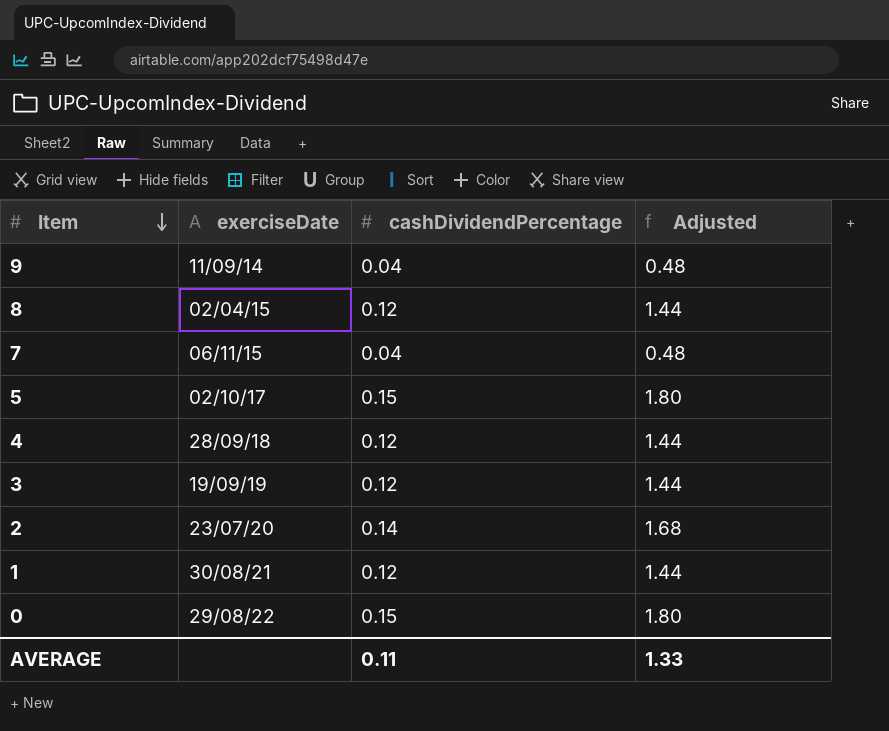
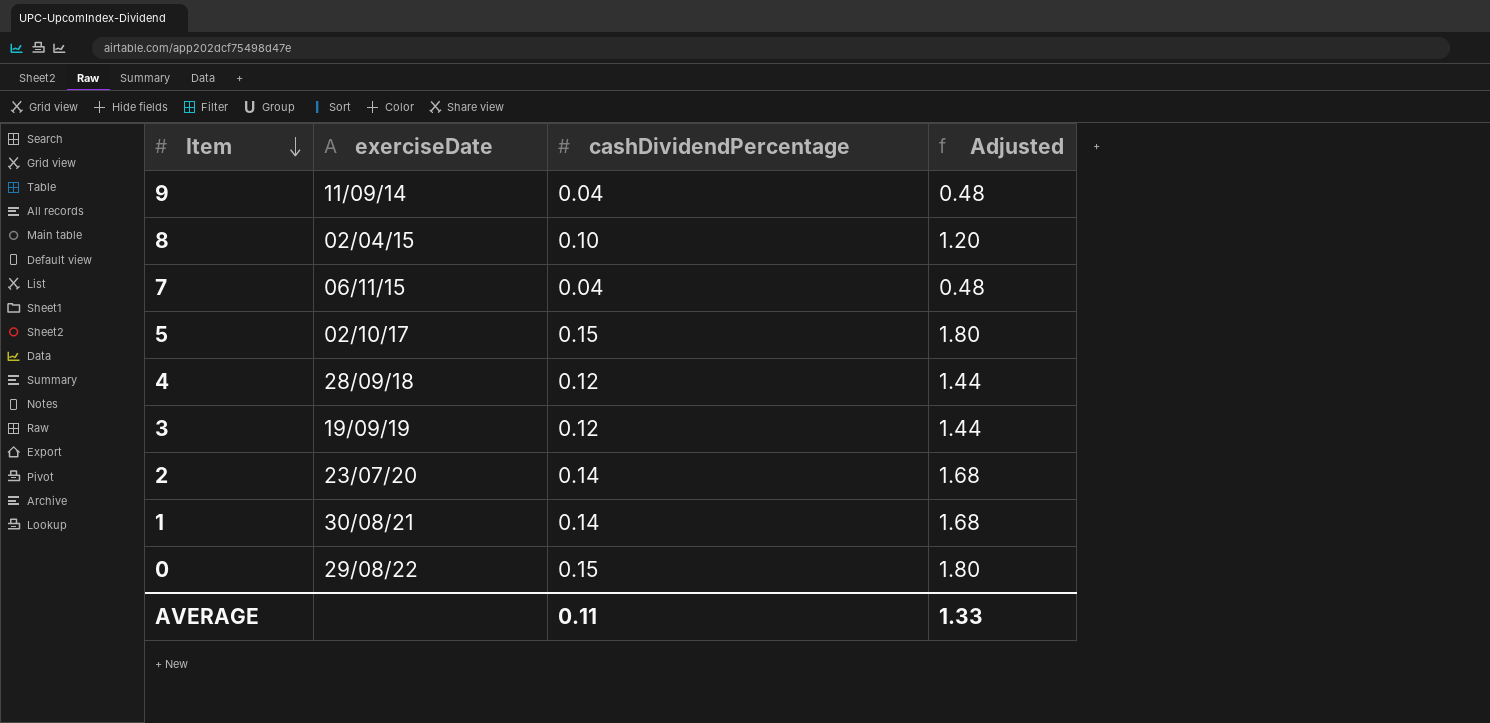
8 | cashDividendPercentage: 0.12 -> 0.10
8 | Adjusted: 1.44 -> 1.20
1 | cashDividendPercentage: 0.12 -> 0.14
1 | Adjusted: 1.44 -> 1.68

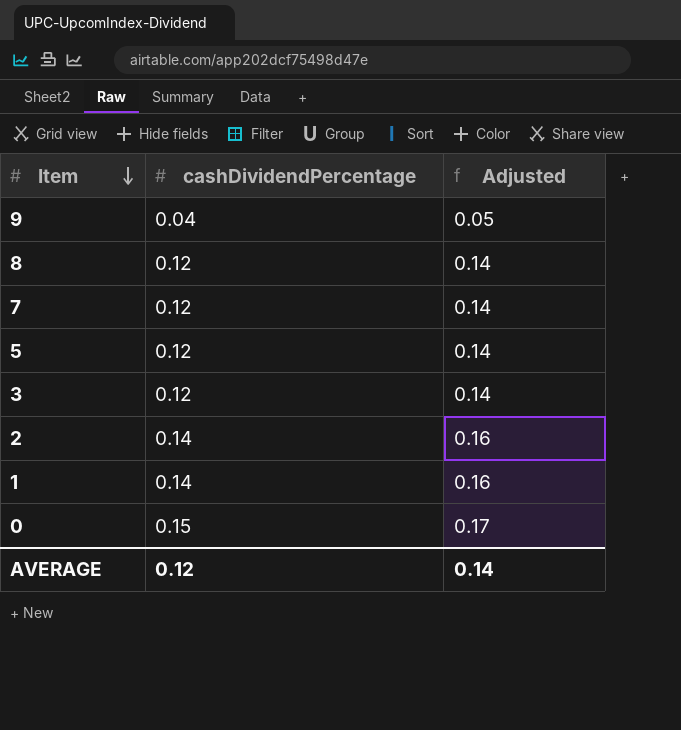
column exerciseDate | position: 2 -> none
column Adjusted | formula: [cashDividendPercentage] * 12 -> [cashDividendPercentage] * 1.15
row 4: 28/09/18 | 0.12 | 1.44 -> none
8 | cashDividendPercentage: 0.10 -> 0.12
7 | cashDividendPercentage: 0.04 -> 0.12
5 | cashDividendPercentage: 0.15 -> 0.12
AVERAGE | cashDividendPercentage: 0.11 -> 0.12
AVERAGE | Adjusted: 1.33 -> 0.14

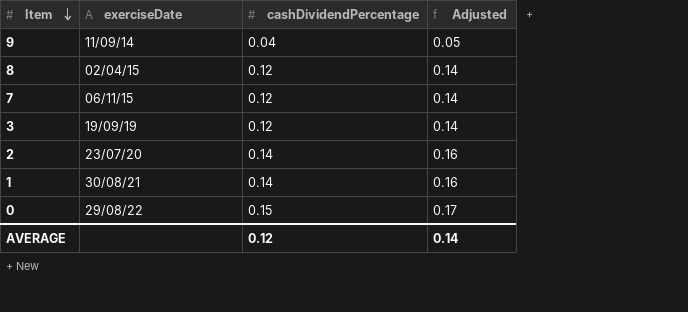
column exerciseDate | position: none -> 2
row 5: 0.12 | 0.14 -> none

